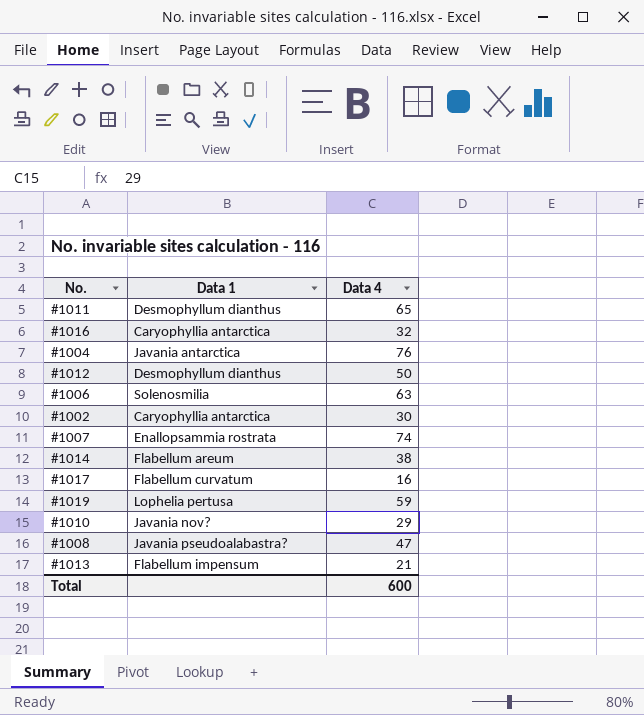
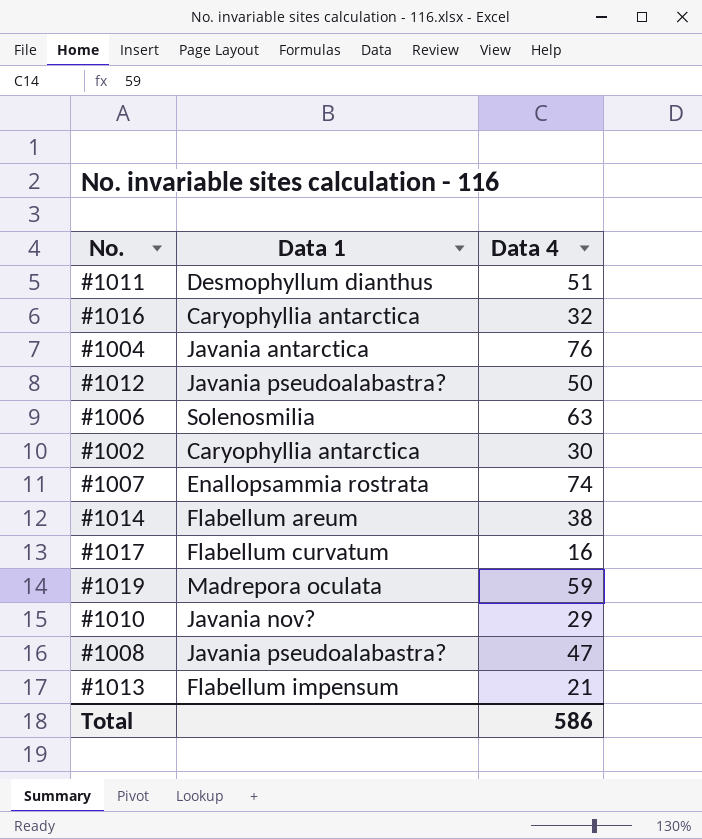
#1011 | Data 4: 65 -> 51
#1012 | Data 1: Desmophyllum dianthus -> Javania pseudoalabastra?
#1019 | Data 1: Lophelia pertusa -> Madrepora oculata
Total | Data 4: 600 -> 586

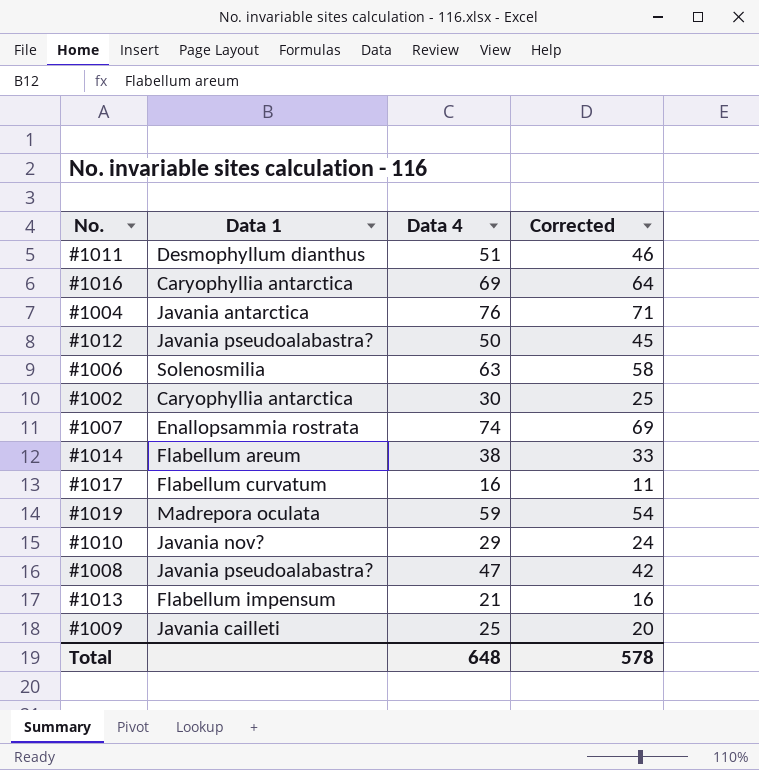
column Corrected | formula: none -> [Data 4] - 5
#1016 | Data 4: 32 -> 69
row #1009: none -> Javania cailleti | 25 | 20
Total | Data 4: 586 -> 648

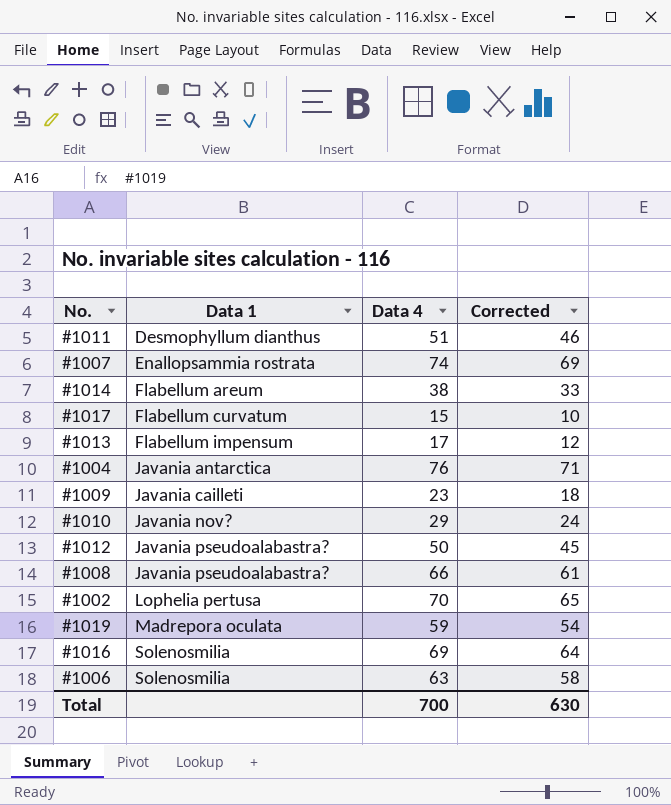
row order: none -> Data 1 ascending
#1017 | Data 4: 16 -> 15
#1017 | Corrected: 11 -> 10
#1013 | Data 4: 21 -> 17
#1013 | Corrected: 16 -> 12
#1009 | Data 4: 25 -> 23
#1009 | Corrected: 20 -> 18
#1008 | Data 4: 47 -> 66
#1008 | Corrected: 42 -> 61
#1002 | Data 1: Caryophyllia antarctica -> Lophelia pertusa
#1002 | Data 4: 30 -> 70
#1002 | Corrected: 25 -> 65
#1016 | Data 1: Caryophyllia antarctica -> Solenosmilia
Total | Data 4: 648 -> 700
Total | Corrected: 578 -> 630

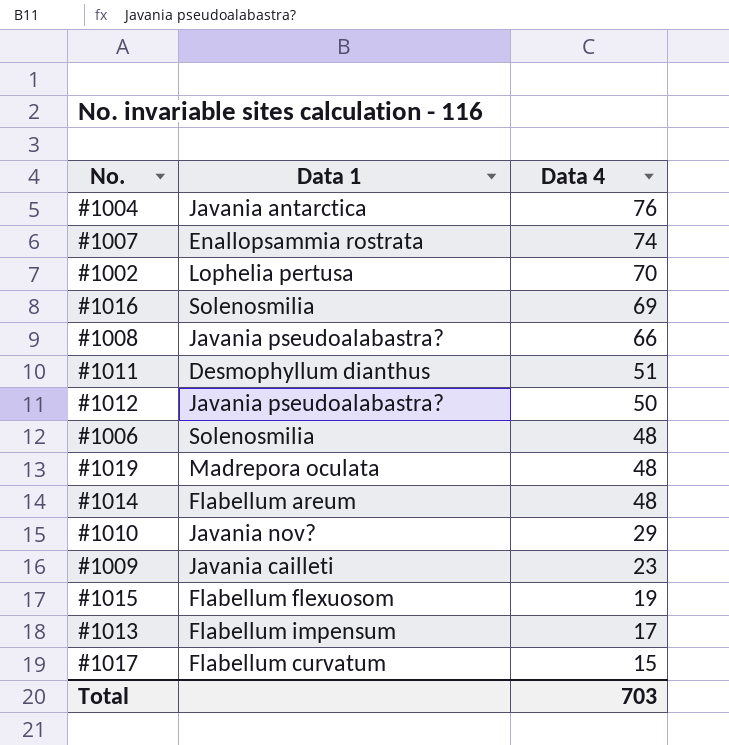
row order: Data 1 ascending -> Data 4 descending
column Corrected | formula: [Data 4] - 5 -> none
#1006 | Data 4: 63 -> 48
#1019 | Data 4: 59 -> 48
#1014 | Data 4: 38 -> 48
row #1015: none -> Flabellum flexuosom | 19
Total | Data 4: 700 -> 703

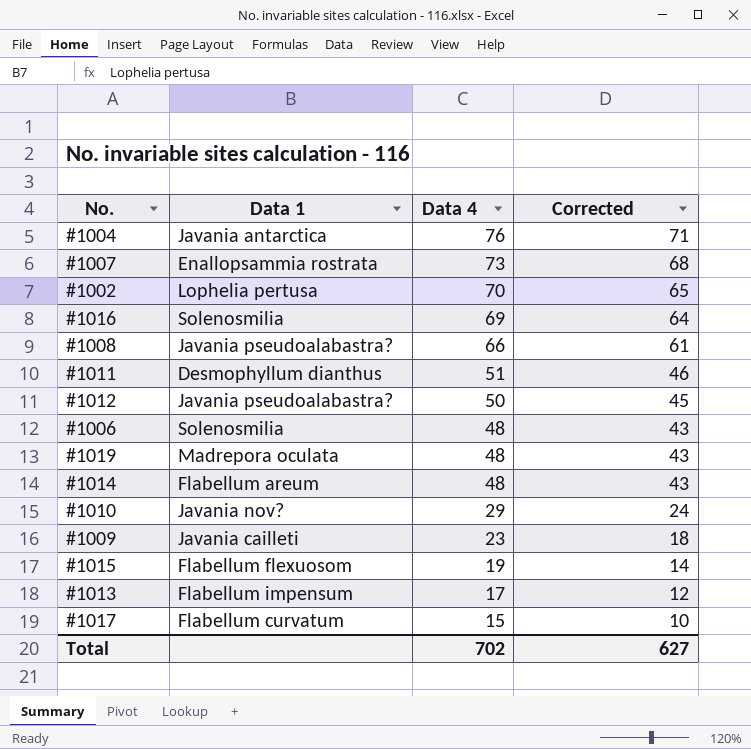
column Corrected | formula: none -> [Data 4] - 5
#1007 | Data 4: 74 -> 73
Total | Data 4: 703 -> 702

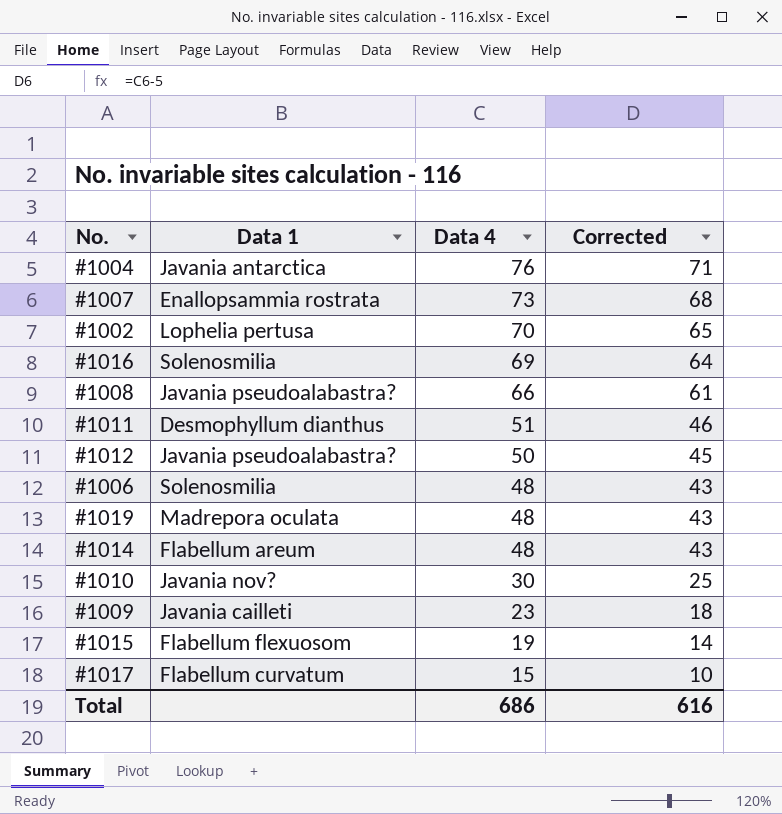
row #1013: Flabellum impensum | 17 | 12 -> none
#1010 | Data 4: 29 -> 30
#1010 | Corrected: 24 -> 25
Total | Data 4: 702 -> 686
Total | Corrected: 627 -> 616

